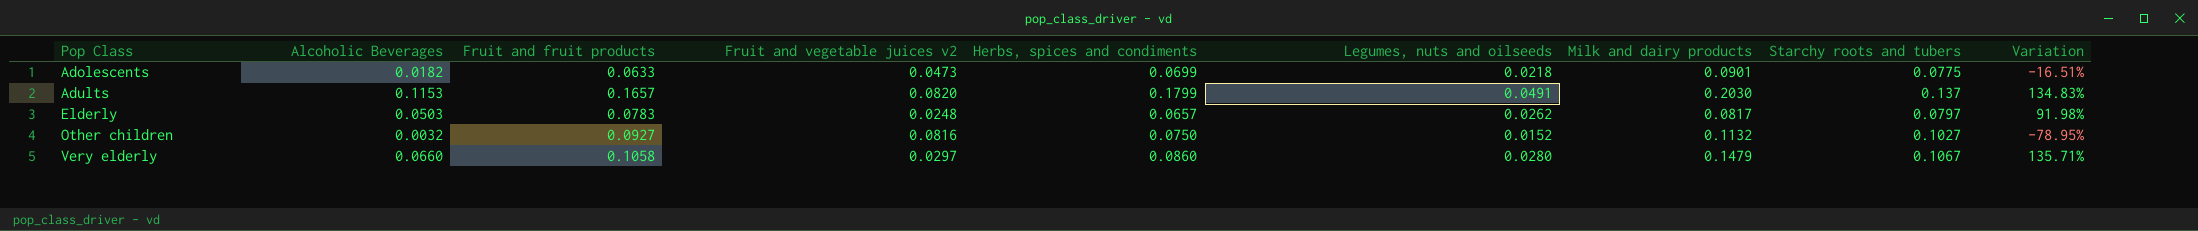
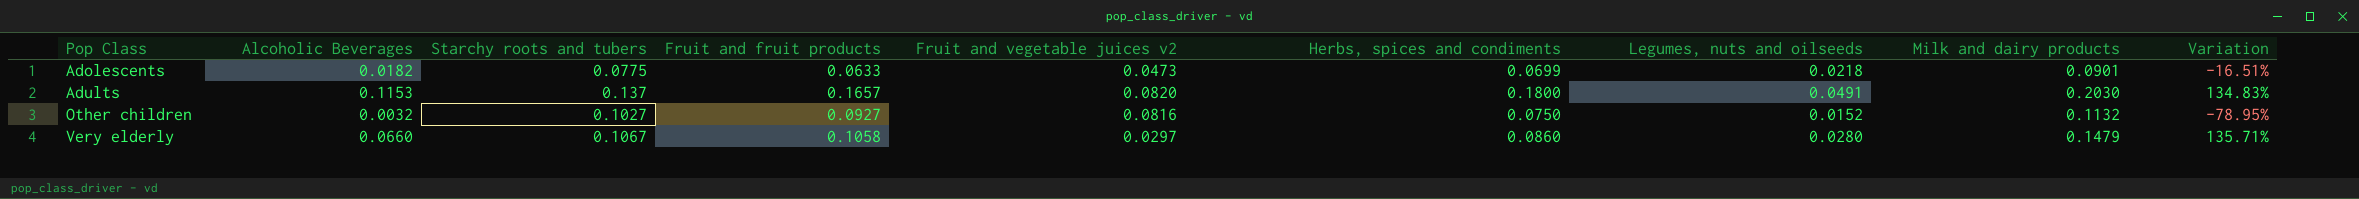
column Starchy roots and tubers | position: 8 -> 3
row Elderly: 0.0503 | 0.0783 | 0.0248 | 0.0657 | 0.0262 | 0.0817 | 0.0797 | 91.98% -> none
Adults | Herbs, spices and condiments: 0.1799 -> 0.1800

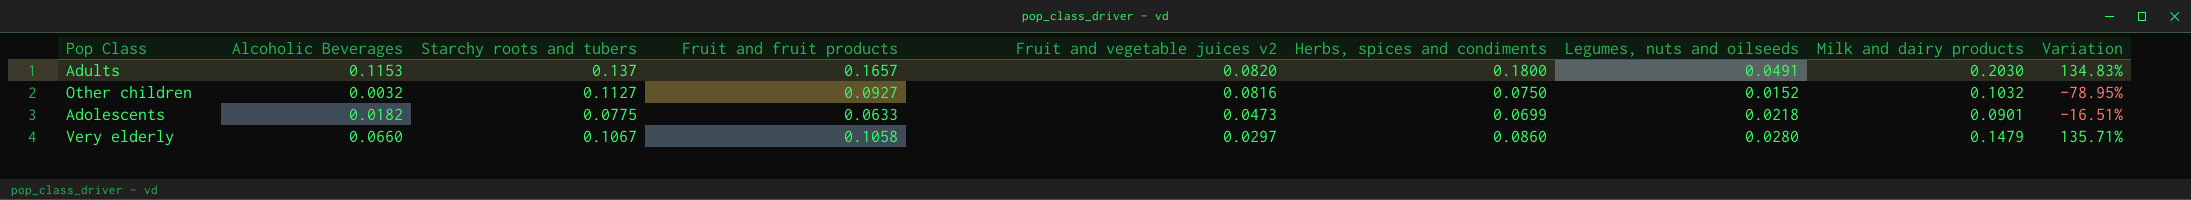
row order: Pop Class ascending -> Fruit and vegetable juices v2 descending
Other children | Starchy roots and tubers: 0.1027 -> 0.1127
Other children | Milk and dairy products: 0.1132 -> 0.1032

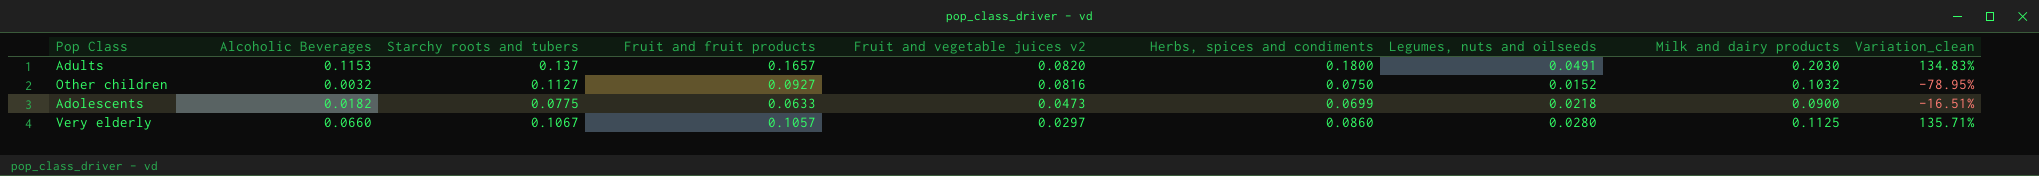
column name: Variation -> Variation_clean
Adolescents | Milk and dairy products: 0.0901 -> 0.0900
Very elderly | Fruit and fruit products: 0.1058 -> 0.1057
Very elderly | Milk and dairy products: 0.1479 -> 0.1125

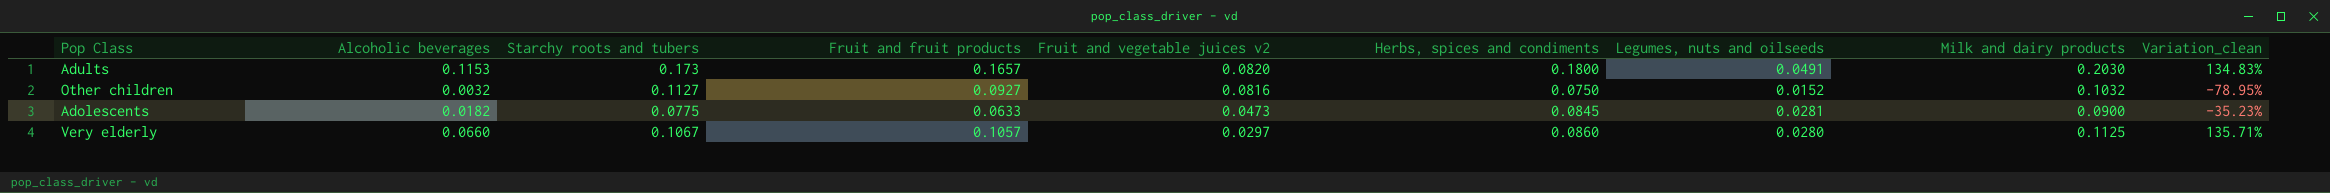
column name: Alcoholic Beverages -> Alcoholic beverages
Adults | Starchy roots and tubers: 0.137 -> 0.173
Adolescents | Herbs, spices and condiments: 0.0699 -> 0.0845
Adolescents | Legumes, nuts and oilseeds: 0.0218 -> 0.0281
Adolescents | Variation_clean: -16.51% -> -35.23%

